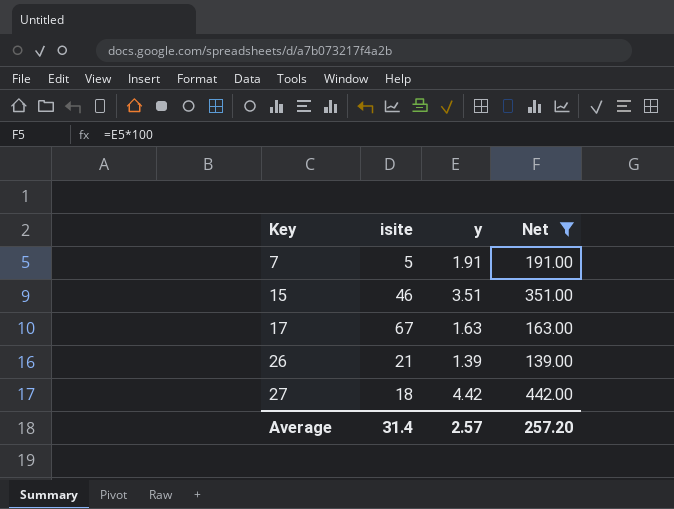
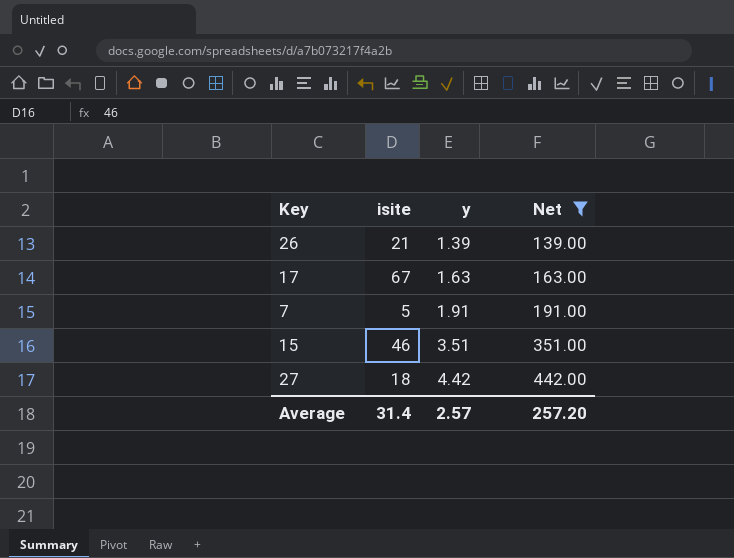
row order: Key ascending -> y ascending

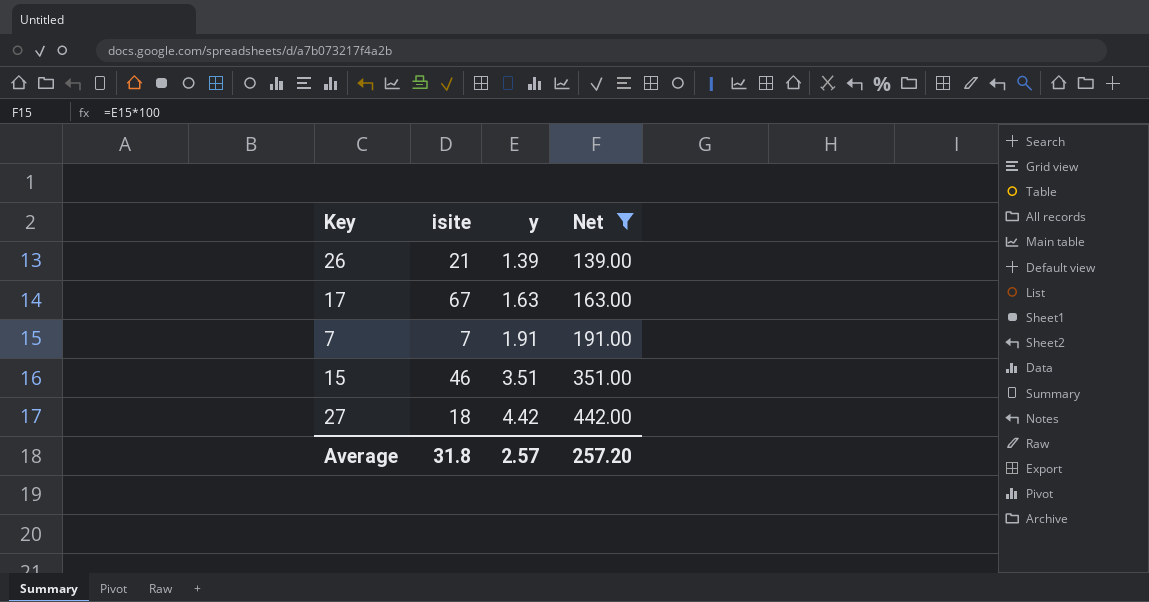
7 | isite: 5 -> 7
Average | isite: 31.4 -> 31.8

